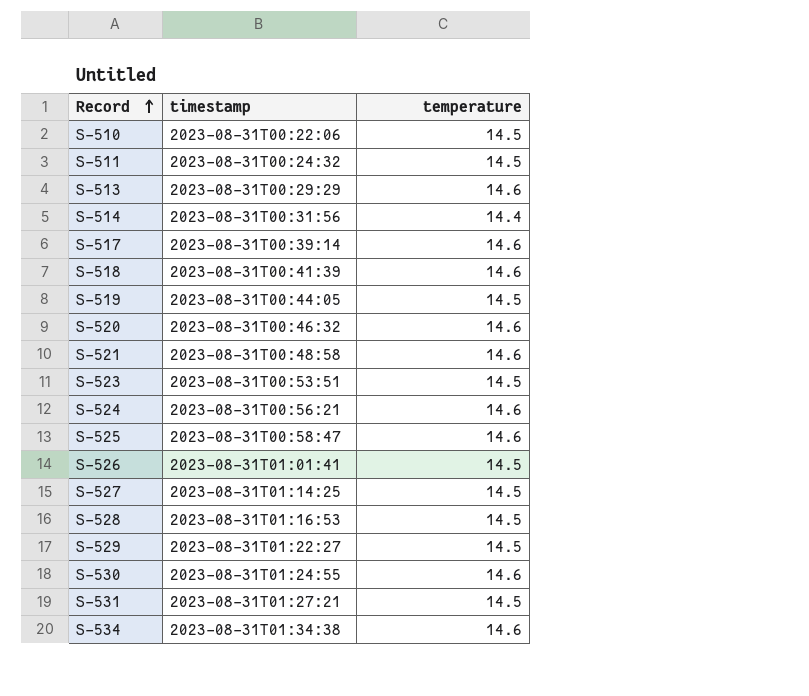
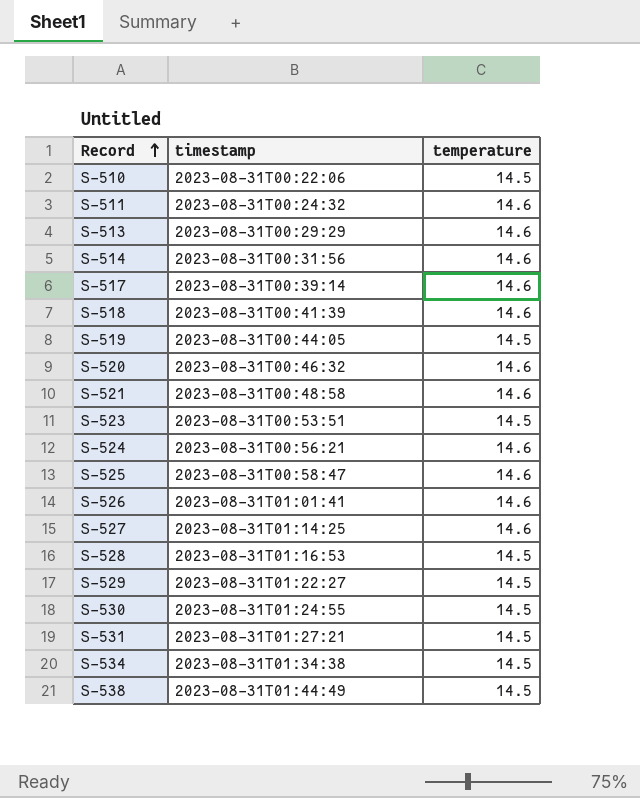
S-511 | temperature: 14.5 -> 14.6
S-514 | temperature: 14.4 -> 14.6
S-526 | temperature: 14.5 -> 14.6
S-527 | temperature: 14.5 -> 14.6
S-530 | temperature: 14.6 -> 14.5
S-534 | temperature: 14.6 -> 14.5
row S-538: none -> 2023-08-31T01:44:49 | 14.5

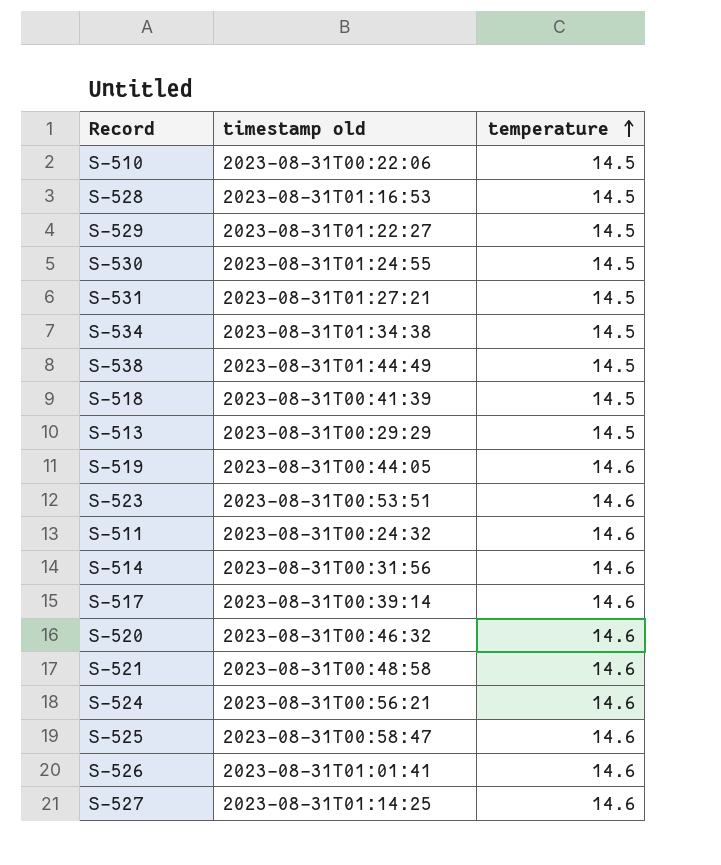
row order: Record ascending -> temperature ascending
column name: timestamp -> timestamp old
S-518 | temperature: 14.6 -> 14.5
S-513 | temperature: 14.6 -> 14.5
S-519 | temperature: 14.5 -> 14.6
S-523 | temperature: 14.5 -> 14.6

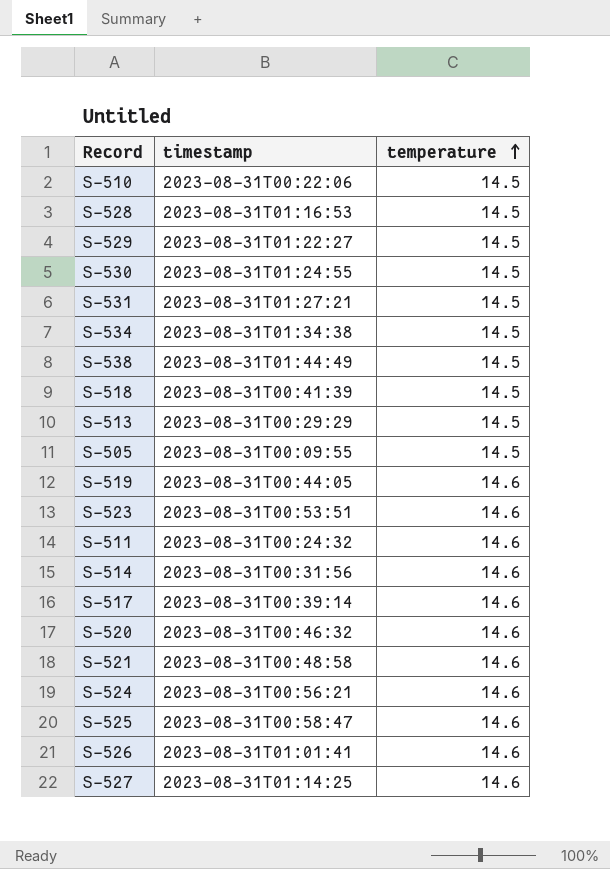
column name: timestamp old -> timestamp
row S-505: none -> 2023-08-31T00:09:55 | 14.5

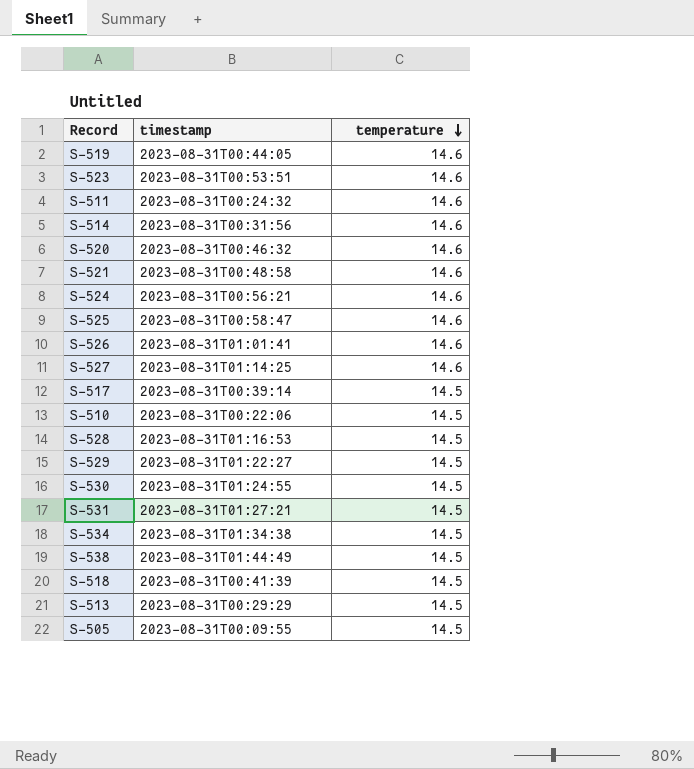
row order: temperature ascending -> temperature descending
S-517 | temperature: 14.6 -> 14.5

